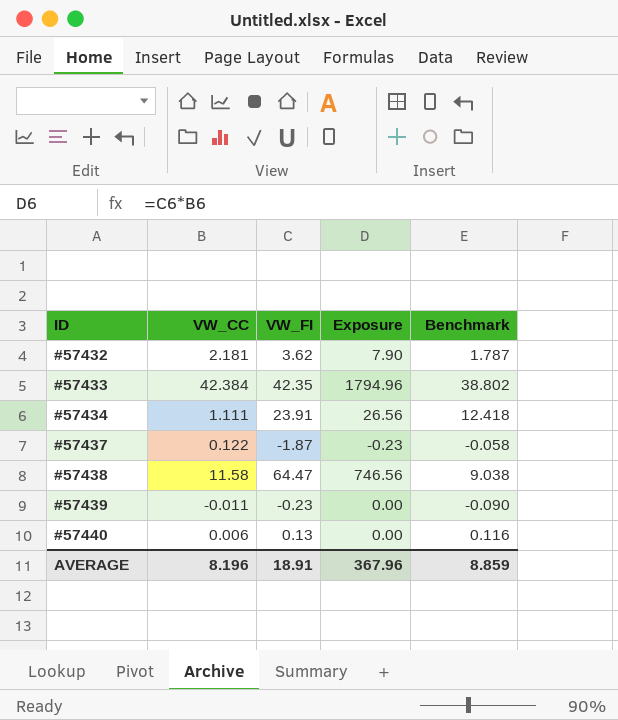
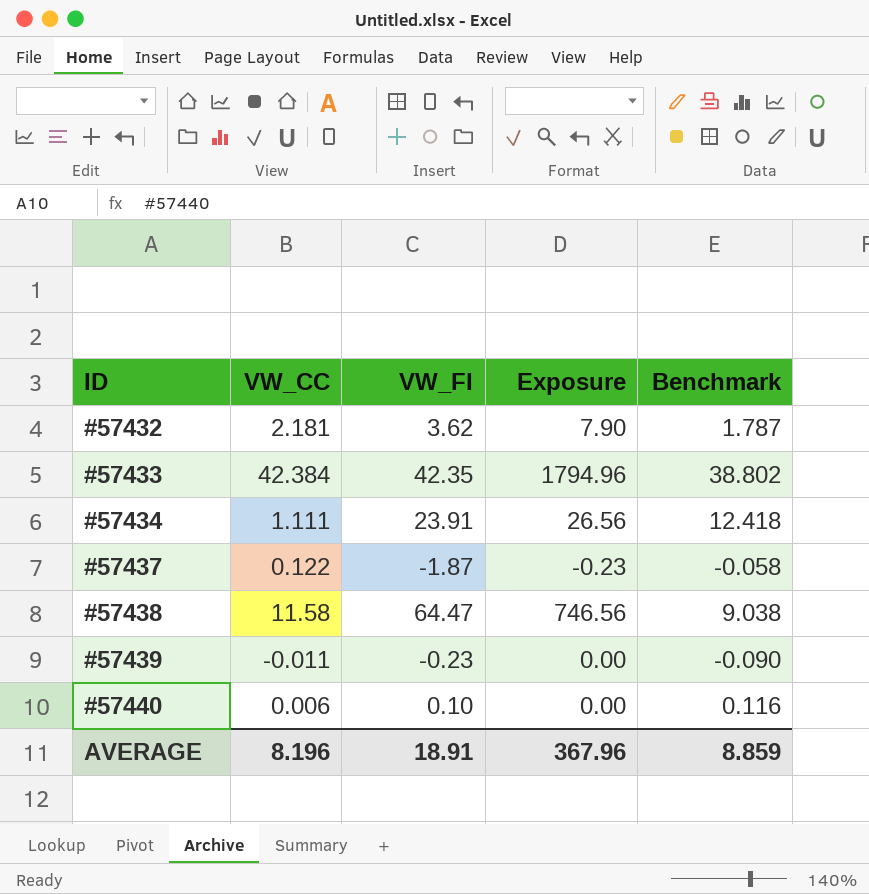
#57440 | VW_FI: 0.13 -> 0.10

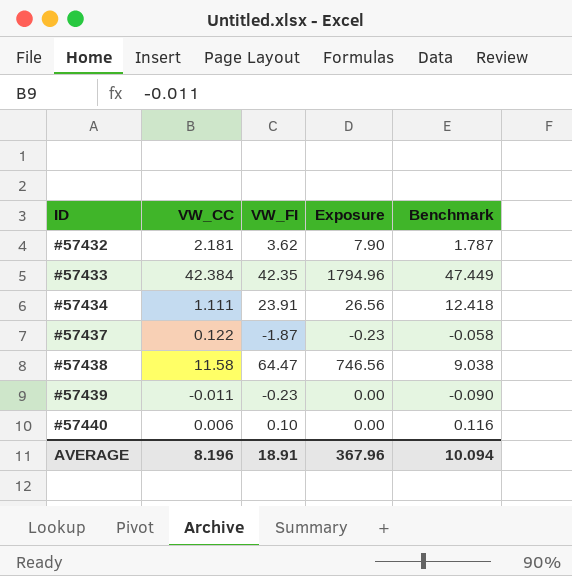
#57433 | Benchmark: 38.802 -> 47.449
AVERAGE | Benchmark: 8.859 -> 10.094

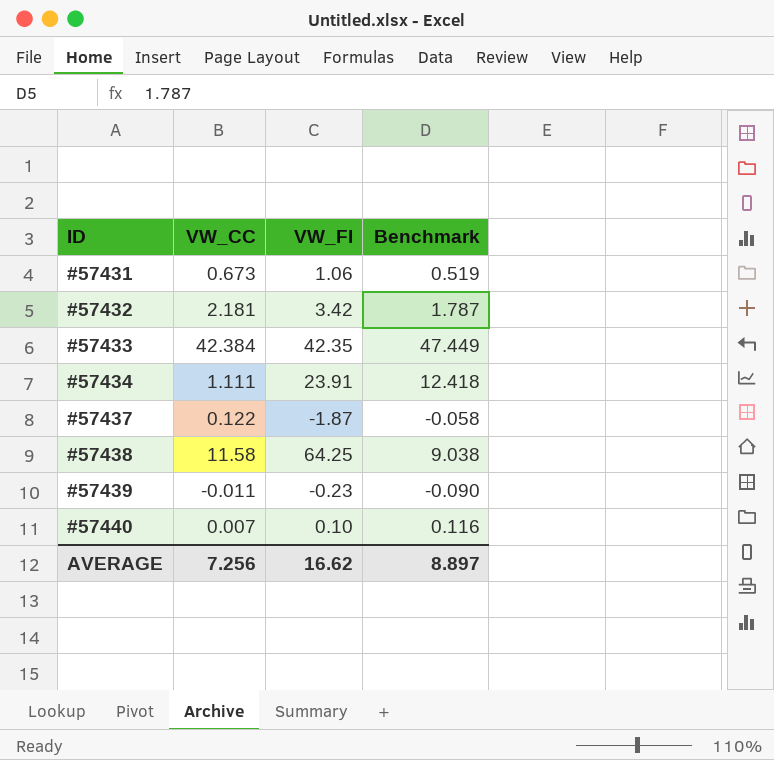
column Exposure | formula: [VW_CC] * [VW_FI] -> none
row #57431: none -> 0.673 | 1.06 | 0.519
#57432 | VW_FI: 3.62 -> 3.42
#57438 | VW_FI: 64.47 -> 64.25
#57440 | VW_CC: 0.006 -> 0.007
AVERAGE | VW_CC: 8.196 -> 7.256
AVERAGE | VW_FI: 18.91 -> 16.62
AVERAGE | Benchmark: 10.094 -> 8.897

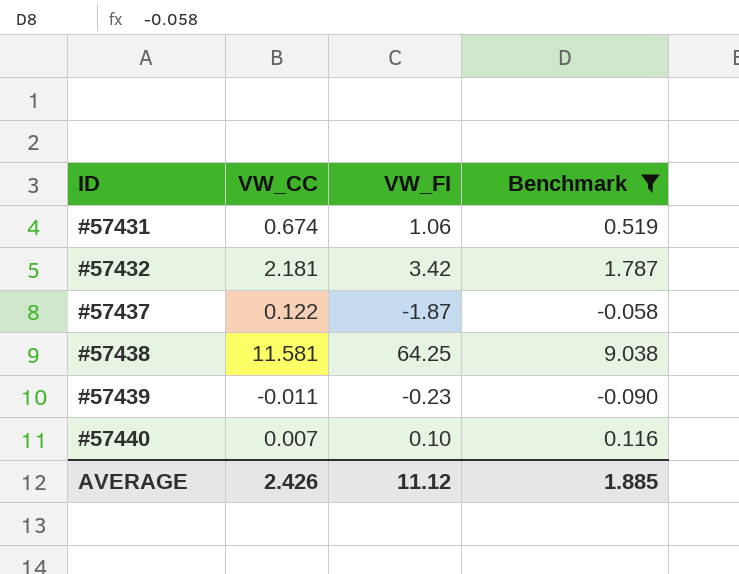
filter: none -> Benchmark <= 9.038
#57431 | VW_CC: 0.673 -> 0.674
#57438 | VW_CC: 11.58 -> 11.581
AVERAGE | VW_CC: 7.256 -> 2.426
AVERAGE | VW_FI: 16.62 -> 11.12
AVERAGE | Benchmark: 8.897 -> 1.885

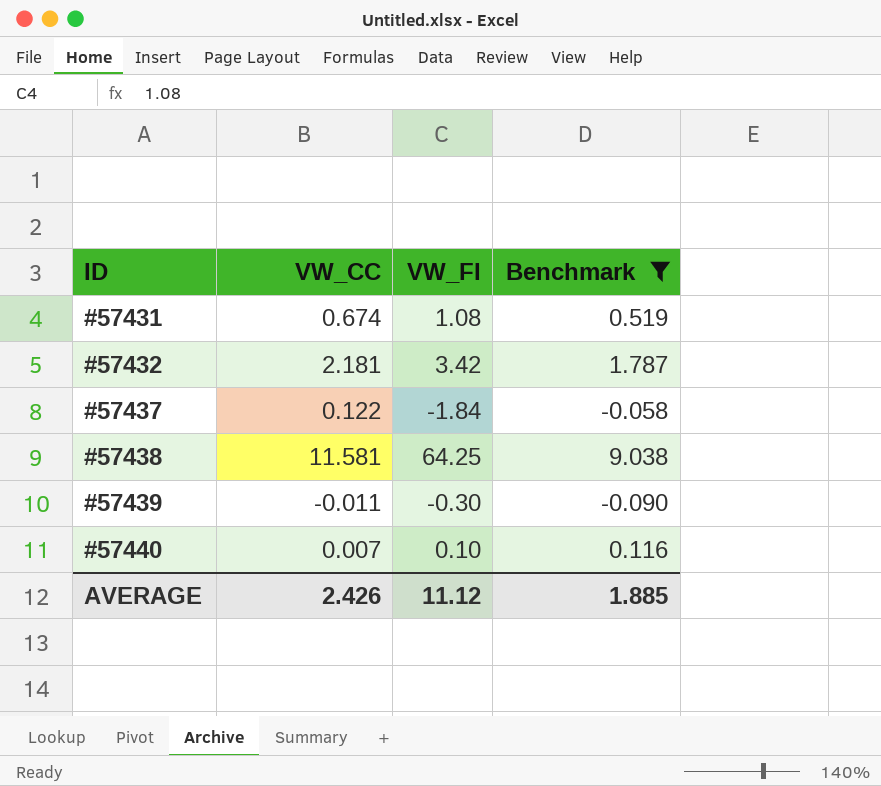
#57431 | VW_FI: 1.06 -> 1.08
#57437 | VW_FI: -1.87 -> -1.84
#57439 | VW_FI: -0.23 -> -0.30

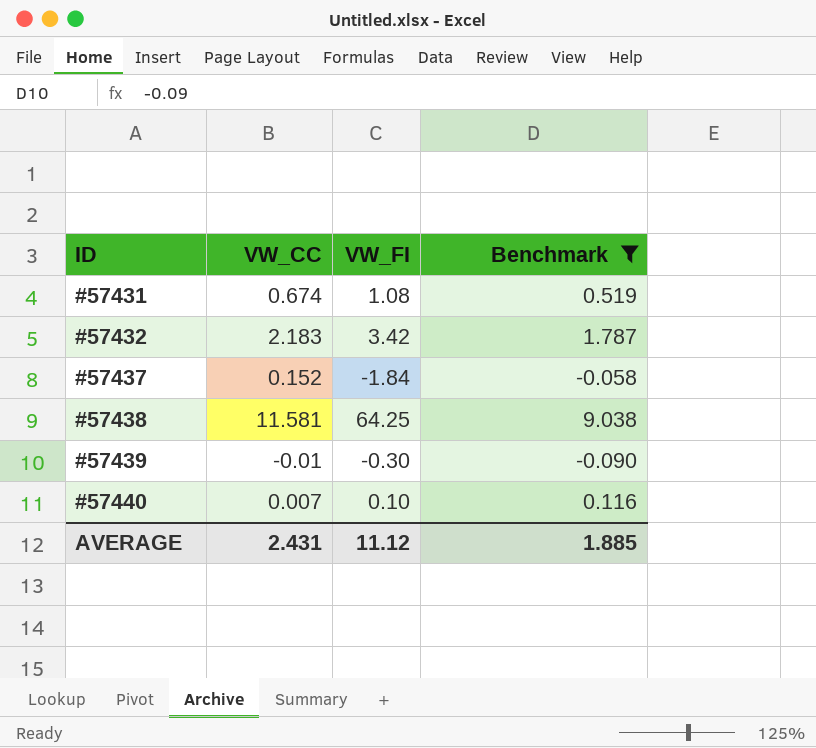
#57432 | VW_CC: 2.181 -> 2.183
#57437 | VW_CC: 0.122 -> 0.152
#57439 | VW_CC: -0.011 -> -0.01
AVERAGE | VW_CC: 2.426 -> 2.431

